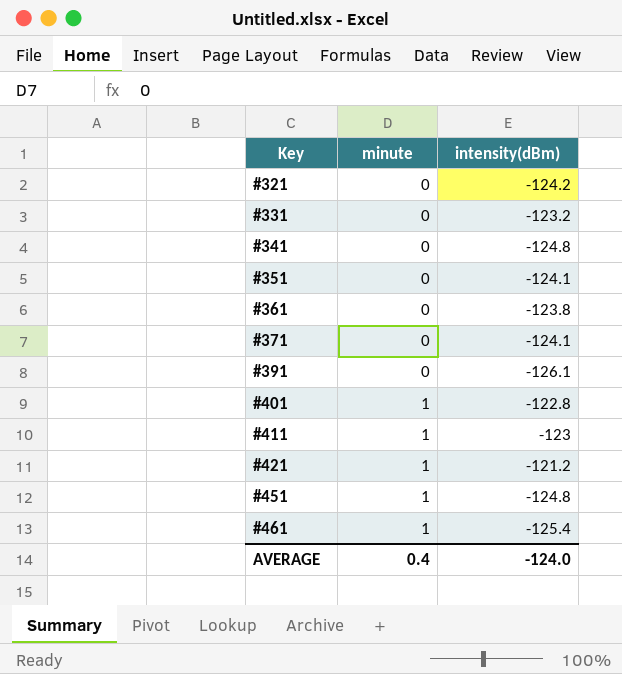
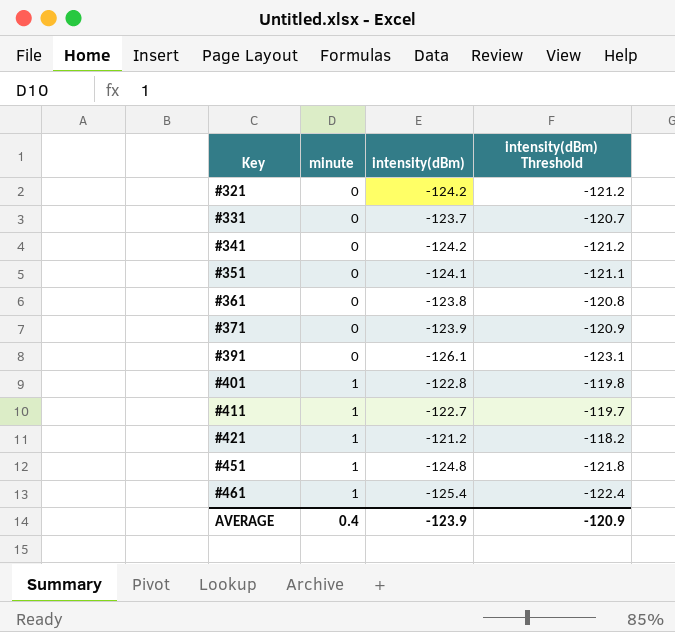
column intensity(dBm) Threshold | formula: none -> [intensity(dBm)] + 3
#331 | intensity(dBm): -123.2 -> -123.7
#341 | intensity(dBm): -124.8 -> -124.2
#371 | intensity(dBm): -124.1 -> -123.9
#411 | intensity(dBm): -123 -> -122.7
AVERAGE | intensity(dBm): -124.0 -> -123.9

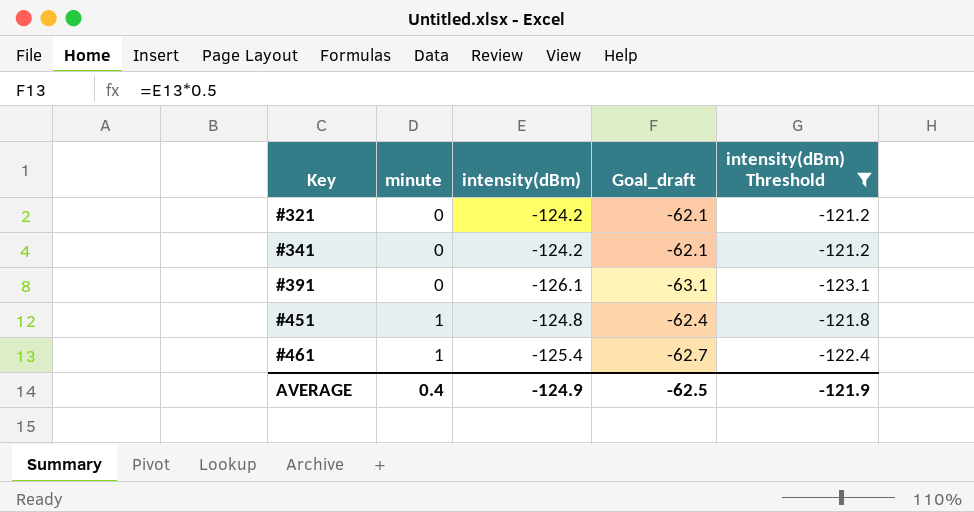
filter: none -> intensity(dBm) Threshold <= -121.2
column Goal_draft | formula: none -> [intensity(dBm)] * 0.5
AVERAGE | intensity(dBm): -123.9 -> -124.9
AVERAGE | intensity(dBm) Threshold: -120.9 -> -121.9

